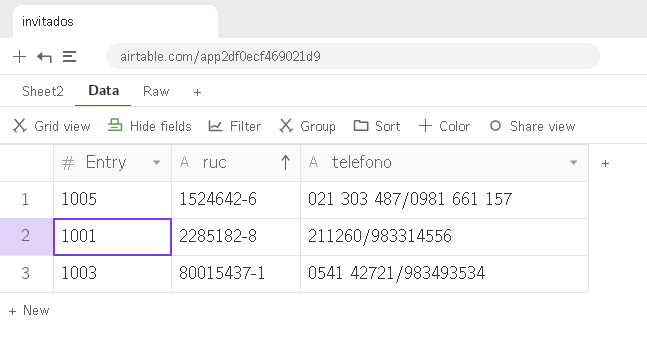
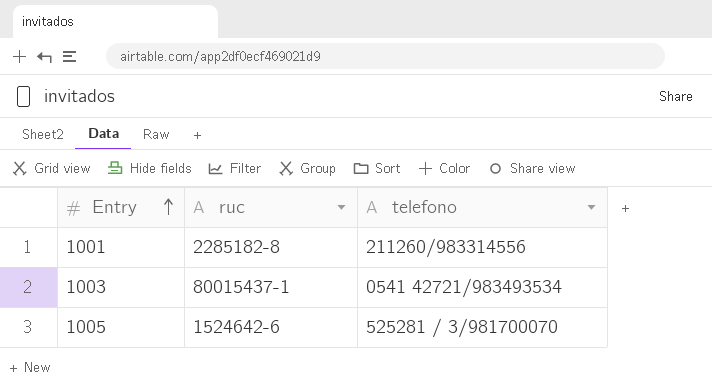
row order: ruc ascending -> Entry ascending
1005 | telefono: 021 303 487/0981 661 157 -> 525281 / 3/981700070

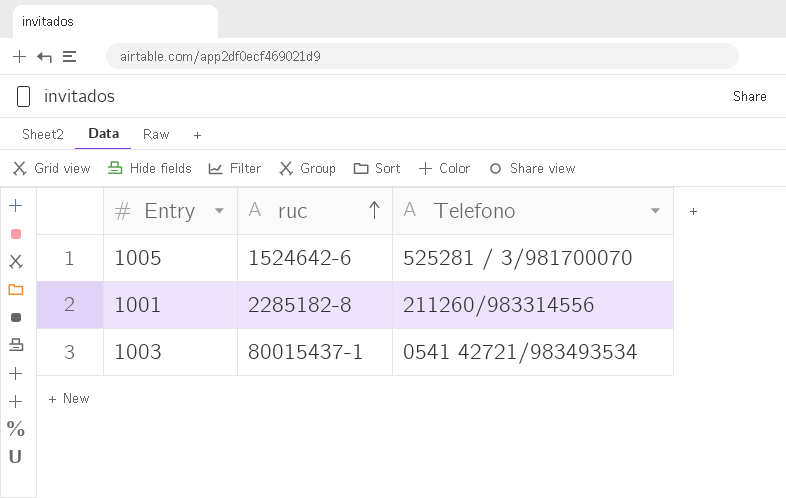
row order: Entry ascending -> ruc ascending
column name: telefono -> Telefono

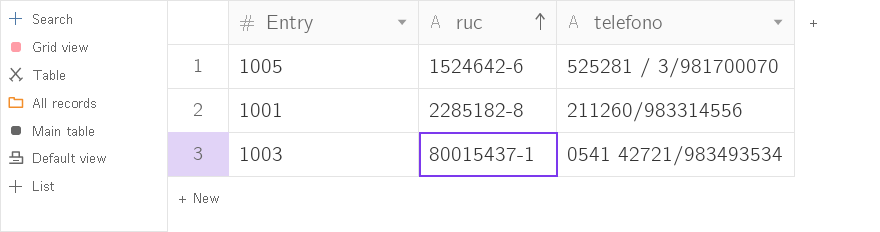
column name: Telefono -> telefono

